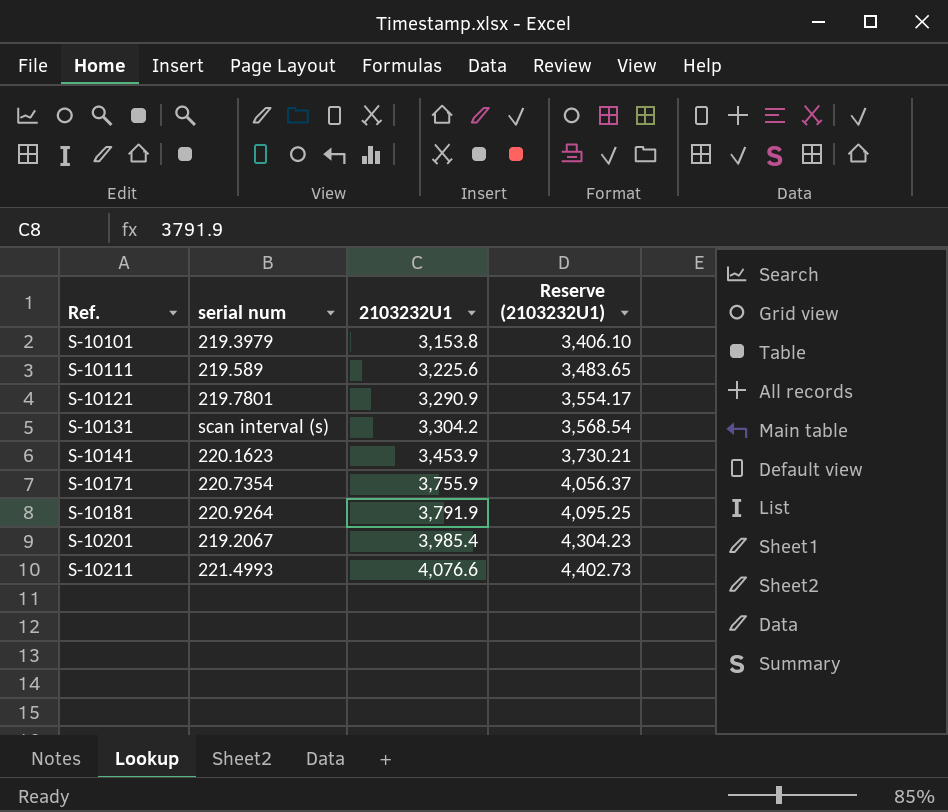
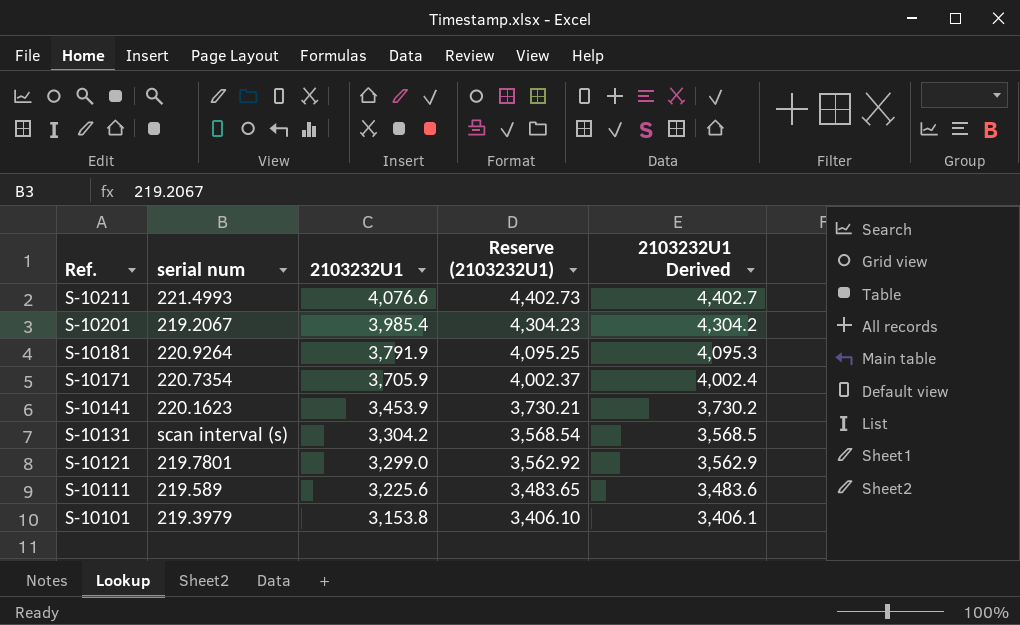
row order: Ref. ascending -> Ref. descending
column 2103232U1 Derived | formula: none -> [2103232U1] * 1.08
S-10171 | 2103232U1: 3,755.9 -> 3,705.9
S-10171 | Reserve (2103232U1): 4,056.37 -> 4,002.37
S-10121 | 2103232U1: 3,290.9 -> 3,299.0
S-10121 | Reserve (2103232U1): 3,554.17 -> 3,562.92

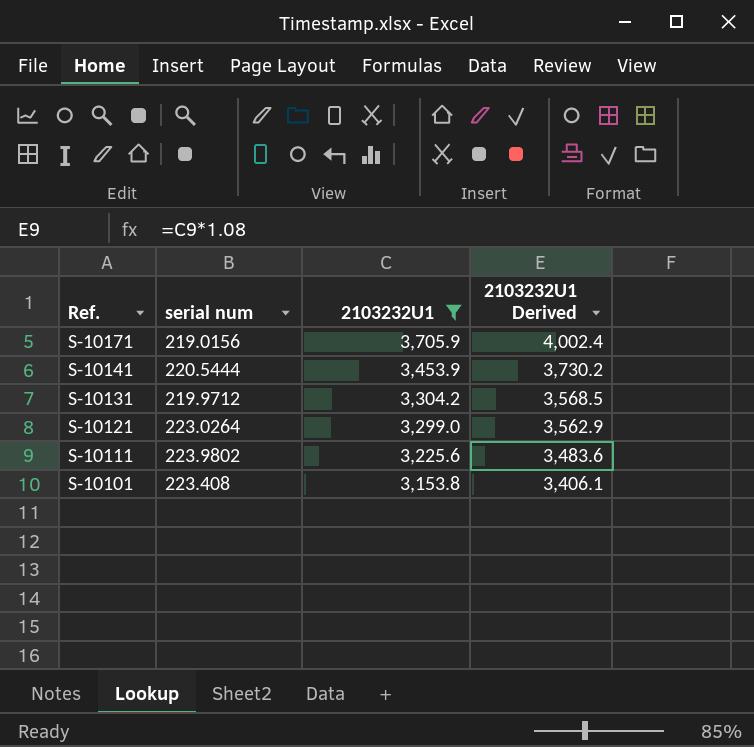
filter: none -> 2103232U1 <= 3,705.9
column Reserve (2103232U1) | formula: [2103232U1] * 1.08 -> none
S-10171 | serial num: 220.7354 -> 219.0156
S-10141 | serial num: 220.1623 -> 220.5444
S-10131 | serial num: scan interval (s) -> 219.9712
S-10121 | serial num: 219.7801 -> 223.0264
S-10111 | serial num: 219.589 -> 223.9802
S-10101 | serial num: 219.3979 -> 223.408

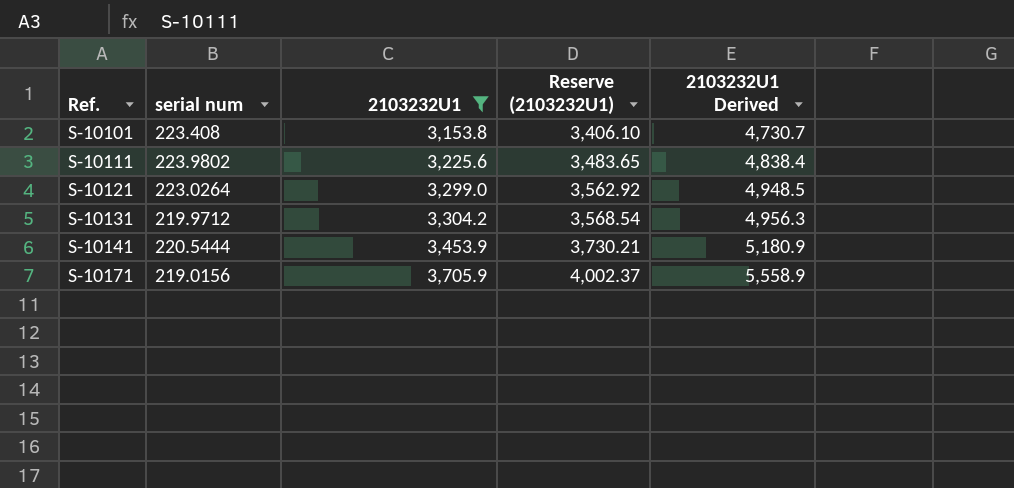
row order: Ref. descending -> Ref. ascending
column Reserve (2103232U1) | formula: none -> [2103232U1] * 1.08
column 2103232U1 Derived | formula: [2103232U1] * 1.08 -> [2103232U1] * 1.5

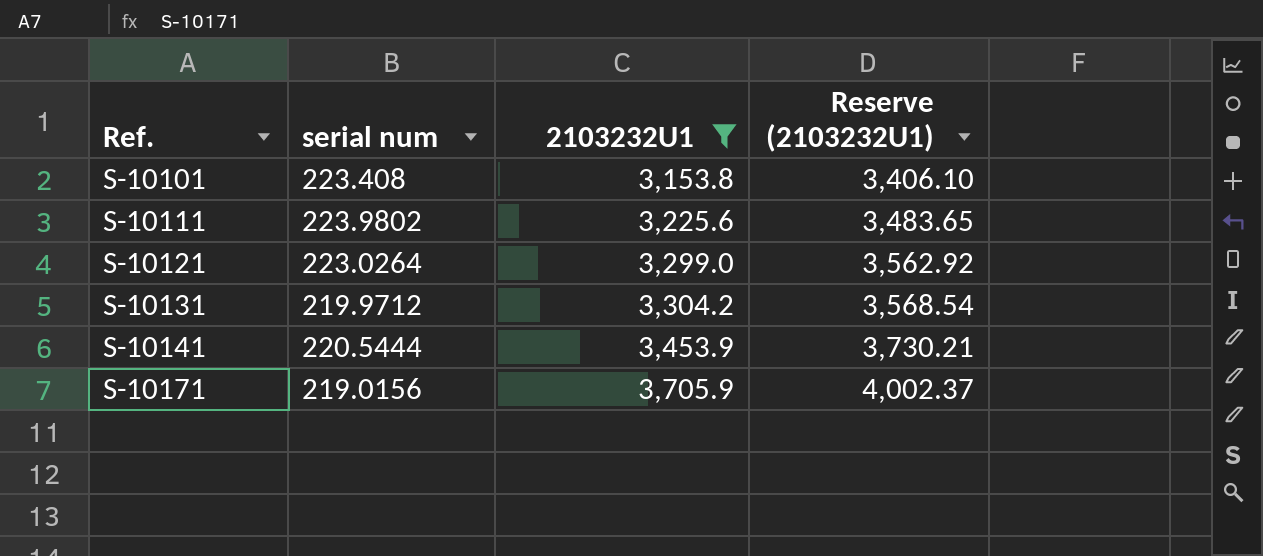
column 2103232U1 Derived | formula: [2103232U1] * 1.5 -> none

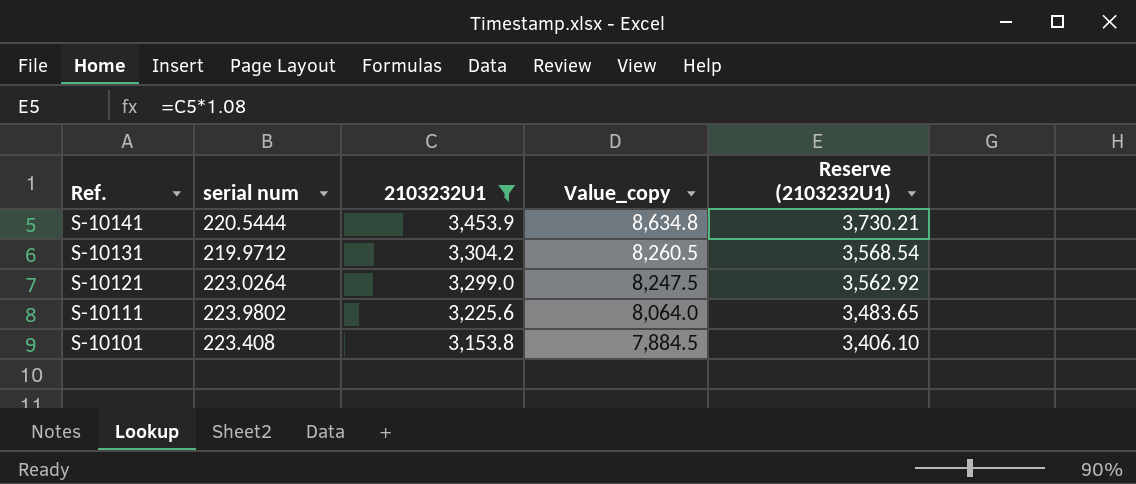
row order: Ref. ascending -> Ref. descending
column Value_copy | formula: none -> [2103232U1] * 2.5
row S-10171: 219.0156 | 3,705.9 | 4,002.37 -> none

